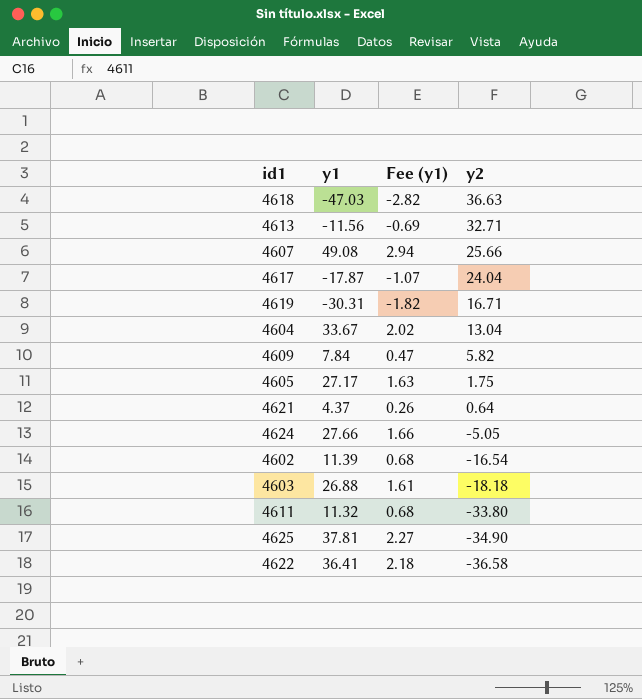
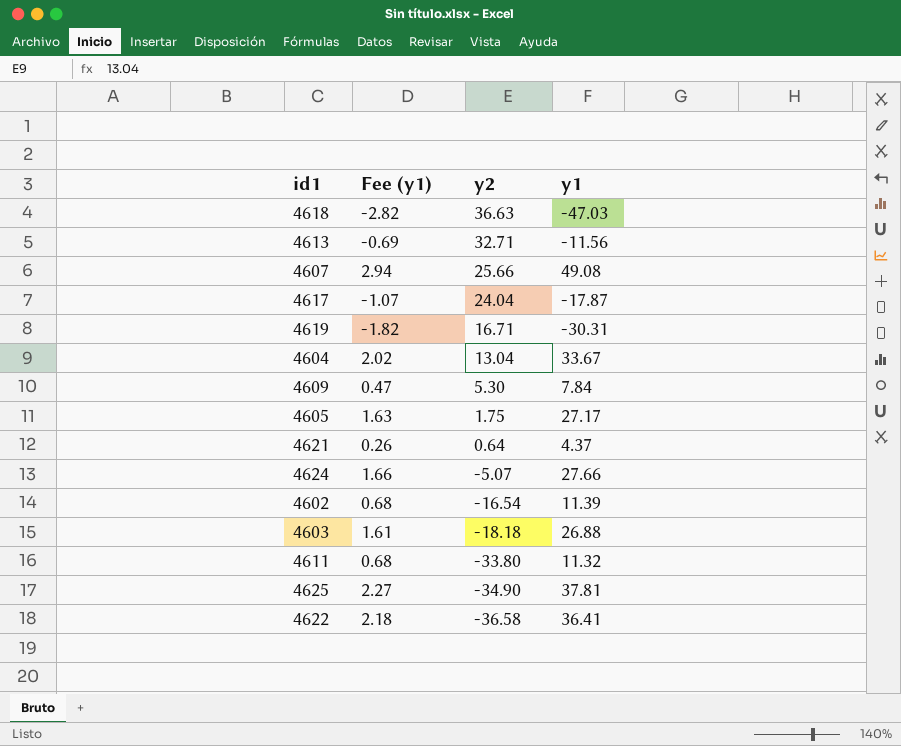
column y1 | position: 2 -> 4
4609 | y2: 5.82 -> 5.30
4624 | y2: -5.05 -> -5.07

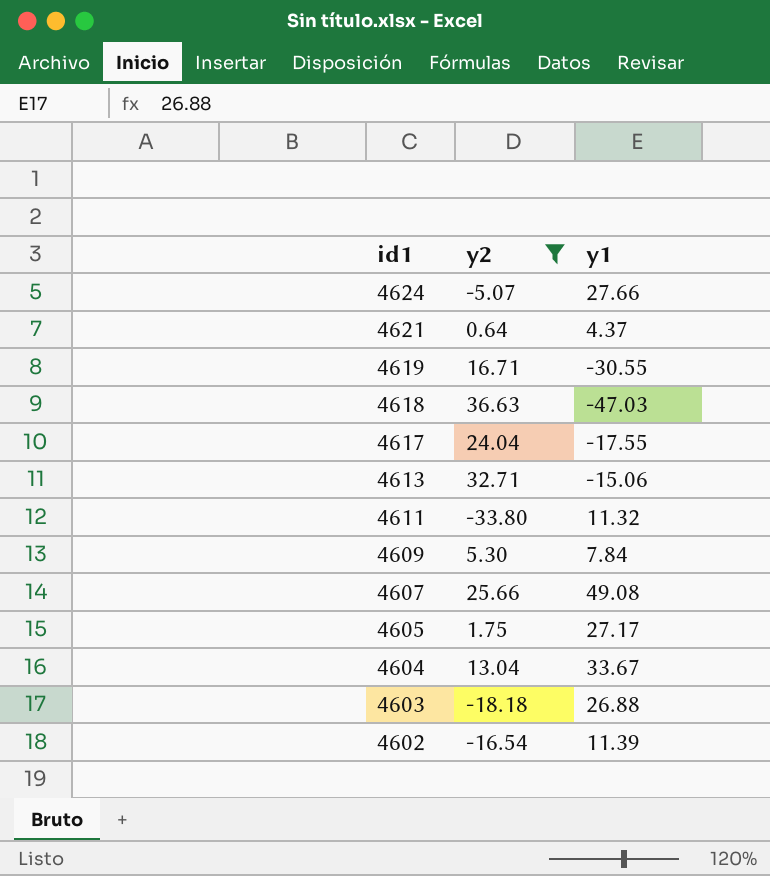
filter: none -> y2 >= -33.80
row order: y2 descending -> id1 descending
column Fee (y1) | formula: [y1] * 0.06 -> none
4619 | y1: -30.31 -> -30.55
4617 | y1: -17.87 -> -17.55
4613 | y1: -11.56 -> -15.06

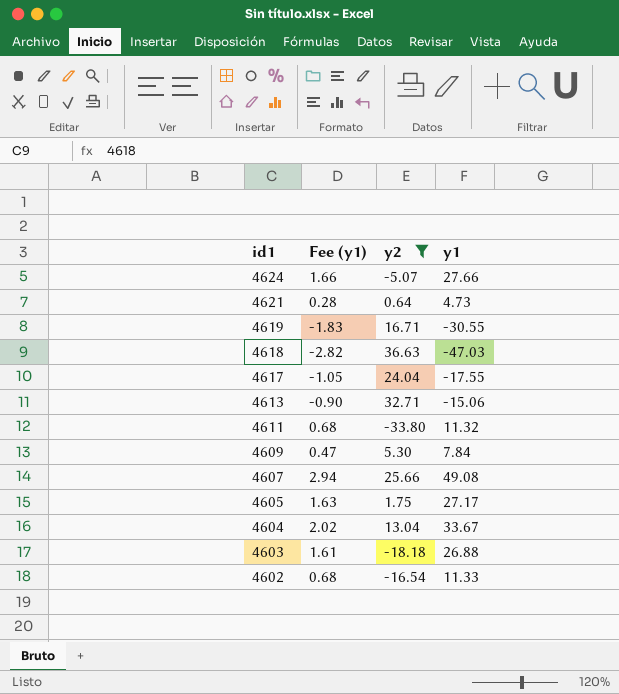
column Fee (y1) | formula: none -> [y1] * 0.06
4621 | y1: 4.37 -> 4.73
4602 | y1: 11.39 -> 11.33

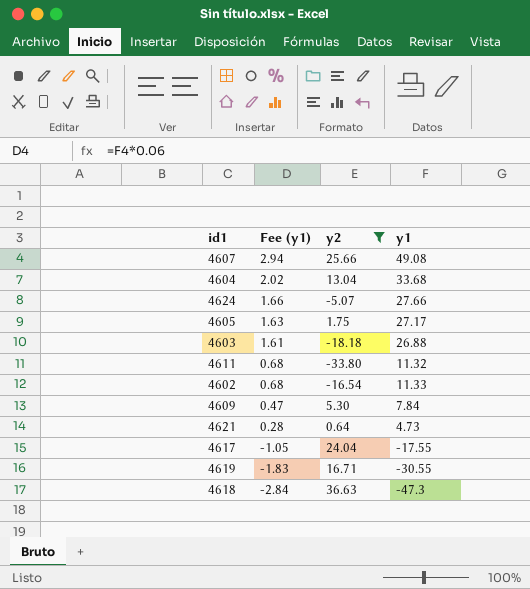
row order: id1 descending -> Fee (y1) descending
row 4613: -0.90 | 32.71 | -15.06 -> none
4604 | y1: 33.67 -> 33.68
4618 | Fee (y1): -2.82 -> -2.84
4618 | y1: -47.03 -> -47.3

